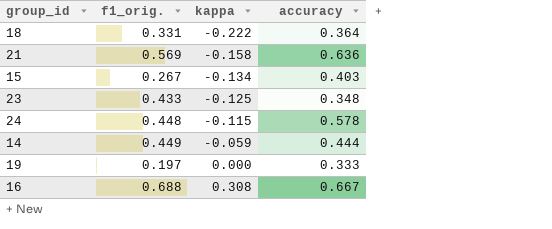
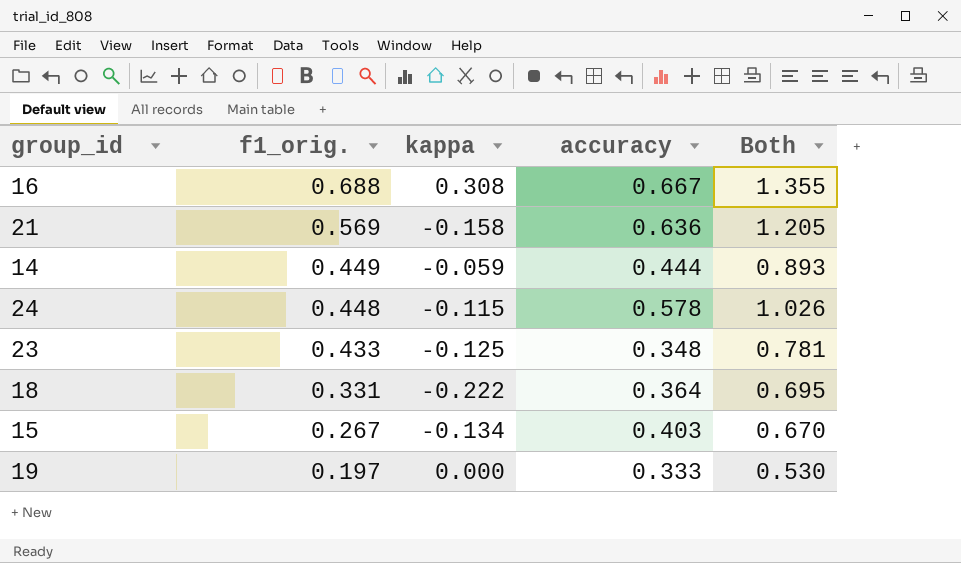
row order: kappa ascending -> f1_orig. descending
column Both | formula: none -> [f1_orig.] + [accuracy]

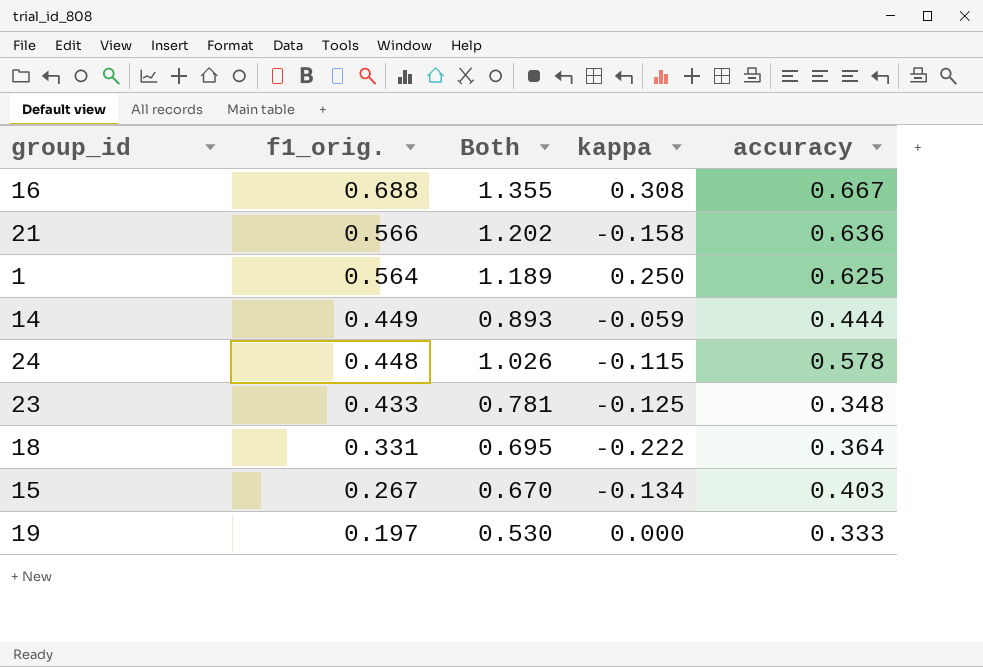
column Both | position: 5 -> 3
21 | f1_orig.: 0.569 -> 0.566
21 | Both: 1.205 -> 1.202
row 1: none -> 0.564 | 1.189 | 0.250 | 0.625

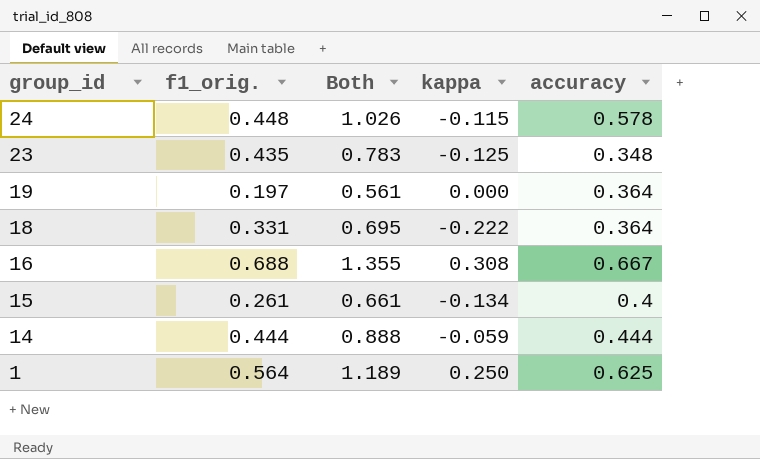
row order: f1_orig. descending -> group_id descending
row 21: 0.566 | 1.202 | -0.158 | 0.636 -> none
23 | f1_orig.: 0.433 -> 0.435
23 | Both: 0.781 -> 0.783
19 | Both: 0.530 -> 0.561
19 | accuracy: 0.333 -> 0.364
15 | f1_orig.: 0.267 -> 0.261
15 | Both: 0.670 -> 0.661
15 | accuracy: 0.403 -> 0.4
14 | f1_orig.: 0.449 -> 0.444
14 | Both: 0.893 -> 0.888

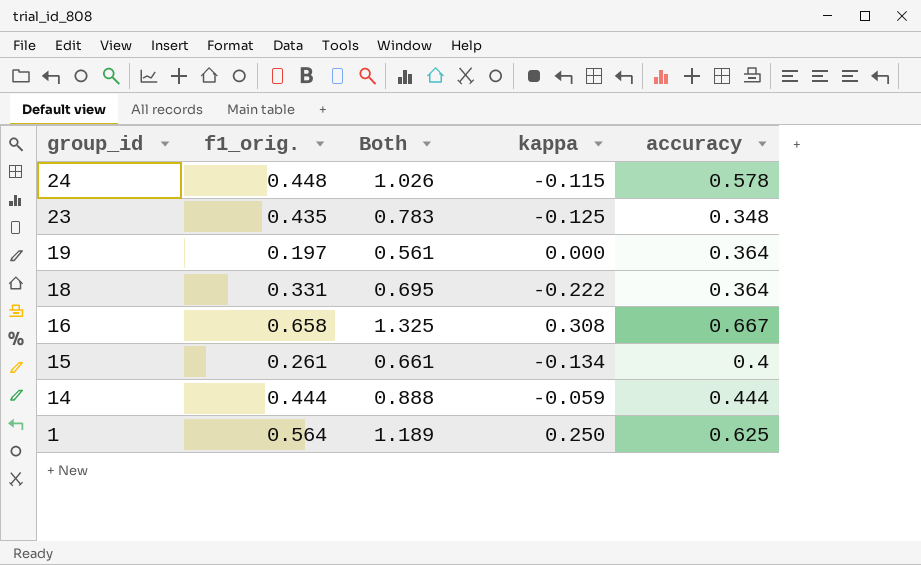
16 | f1_orig.: 0.688 -> 0.658
16 | Both: 1.355 -> 1.325

